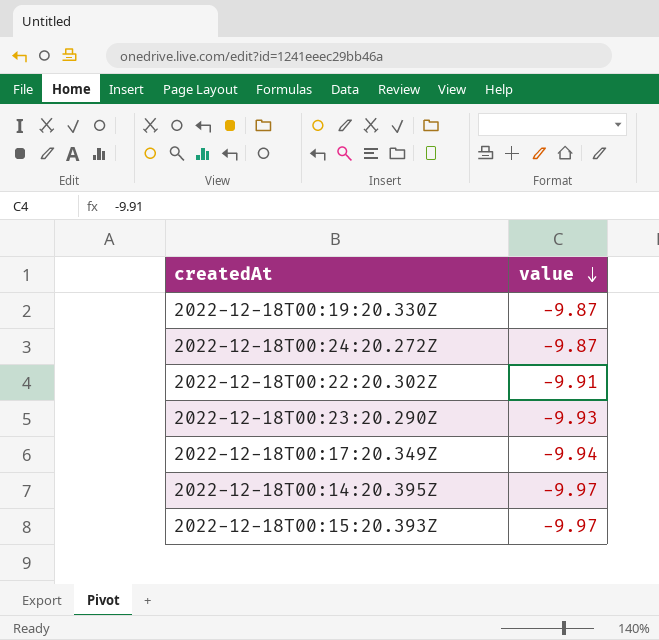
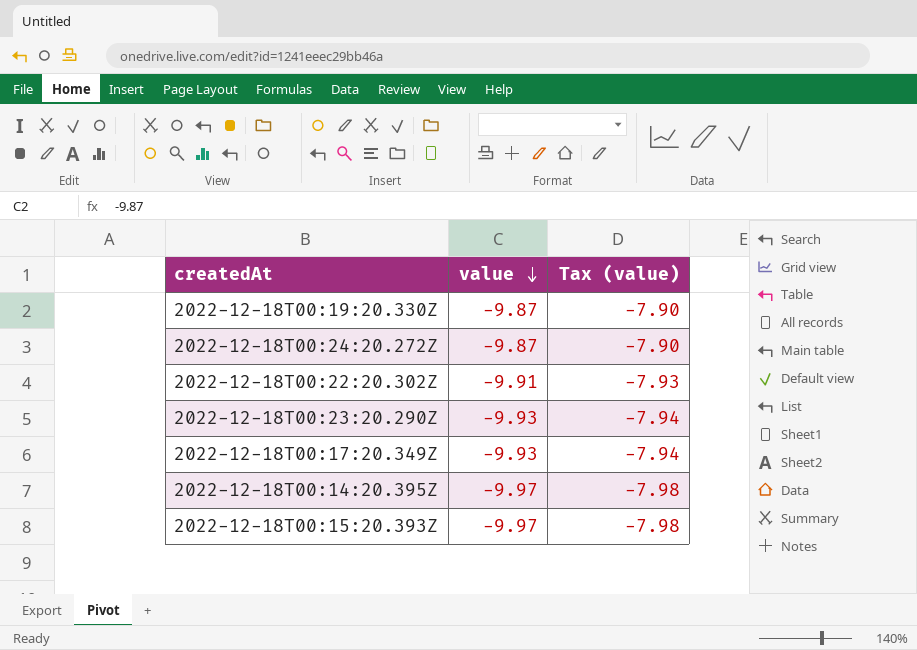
column Tax (value) | formula: none -> [value] * 0.8
2022-12-18T00:17:20.349Z | value: -9.94 -> -9.93

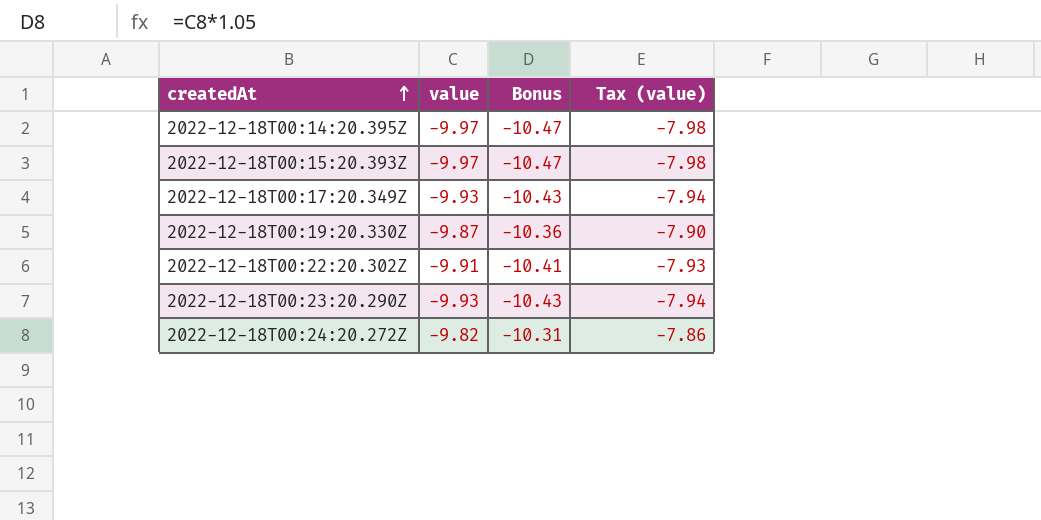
row order: value descending -> createdAt ascending
column Bonus | formula: none -> [value] * 1.05
2022-12-18T00:24:20.272Z | value: -9.87 -> -9.82
2022-12-18T00:24:20.272Z | Tax (value): -7.90 -> -7.86

